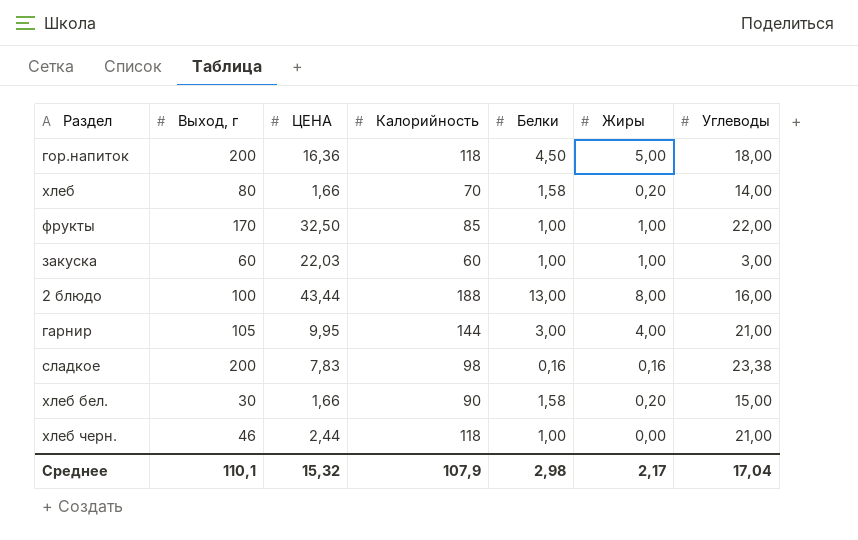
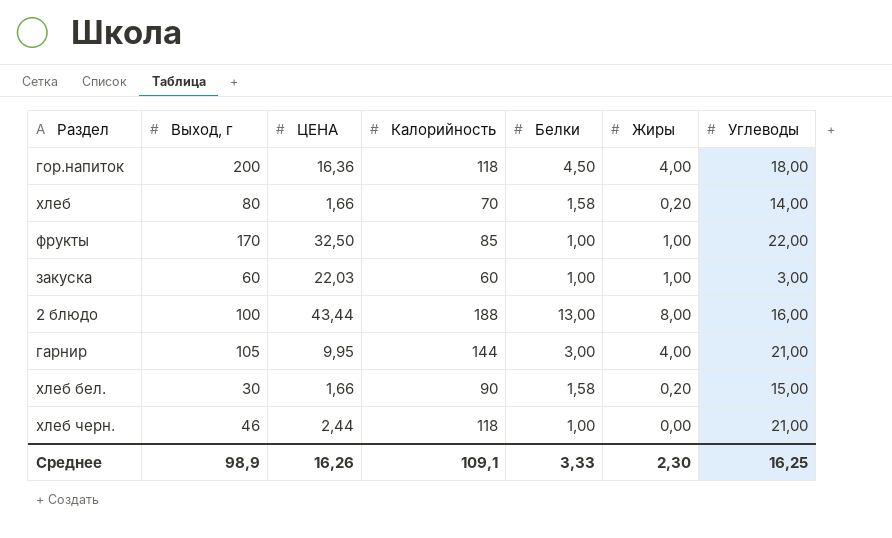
row сладкое: 200 | 7,83 | 98 | 0,16 | 0,16 | 23,38 -> none
гор.напиток | Жиры: 5,00 -> 4,00
Среднее | Выход, г: 110,1 -> 98,9
Среднее | ЦЕНА: 15,32 -> 16,26
Среднее | Калорийность: 107,9 -> 109,1
Среднее | Белки: 2,98 -> 3,33
Среднее | Жиры: 2,17 -> 2,30
Среднее | Углеводы: 17,04 -> 16,25

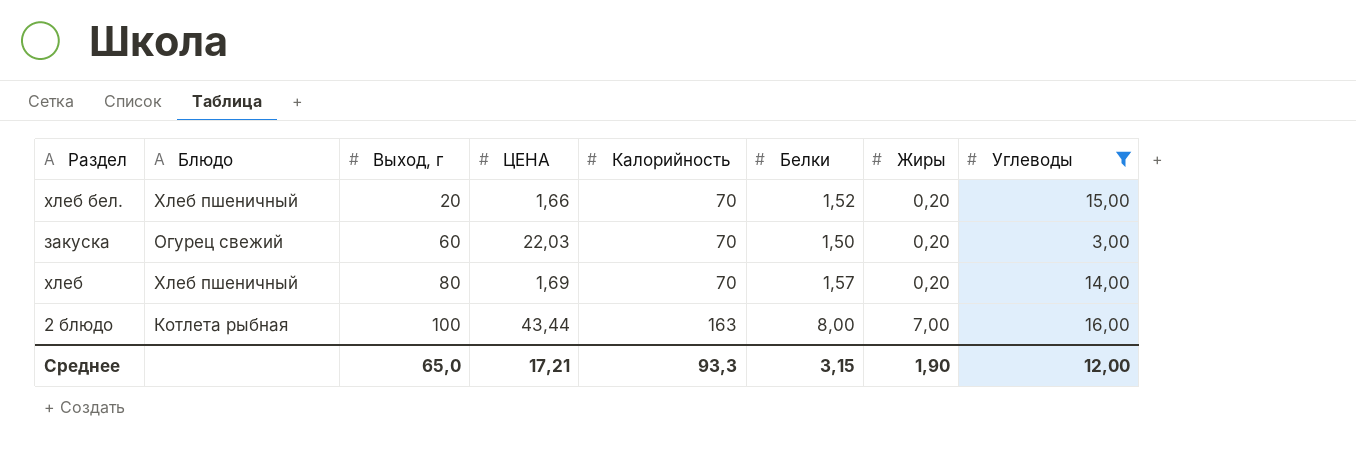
filter: none -> Углеводы <= 16,00
row order: none -> Выход, г ascending
column Блюдо | position: none -> 2
хлеб бел. | Выход, г: 30 -> 20
хлеб бел. | Калорийность: 90 -> 70
хлеб бел. | Белки: 1,58 -> 1,52
закуска | Калорийность: 60 -> 70
закуска | Белки: 1,00 -> 1,50
закуска | Жиры: 1,00 -> 0,20
хлеб | ЦЕНА: 1,66 -> 1,69
хлеб | Белки: 1,58 -> 1,57
2 блюдо | Калорийность: 188 -> 163
2 блюдо | Белки: 13,00 -> 8,00
2 блюдо | Жиры: 8,00 -> 7,00
Среднее | Выход, г: 98,9 -> 65,0
Среднее | ЦЕНА: 16,26 -> 17,21
Среднее | Калорийность: 109,1 -> 93,3
Среднее | Белки: 3,33 -> 3,15
Среднее | Жиры: 2,30 -> 1,90
Среднее | Углеводы: 16,25 -> 12,00

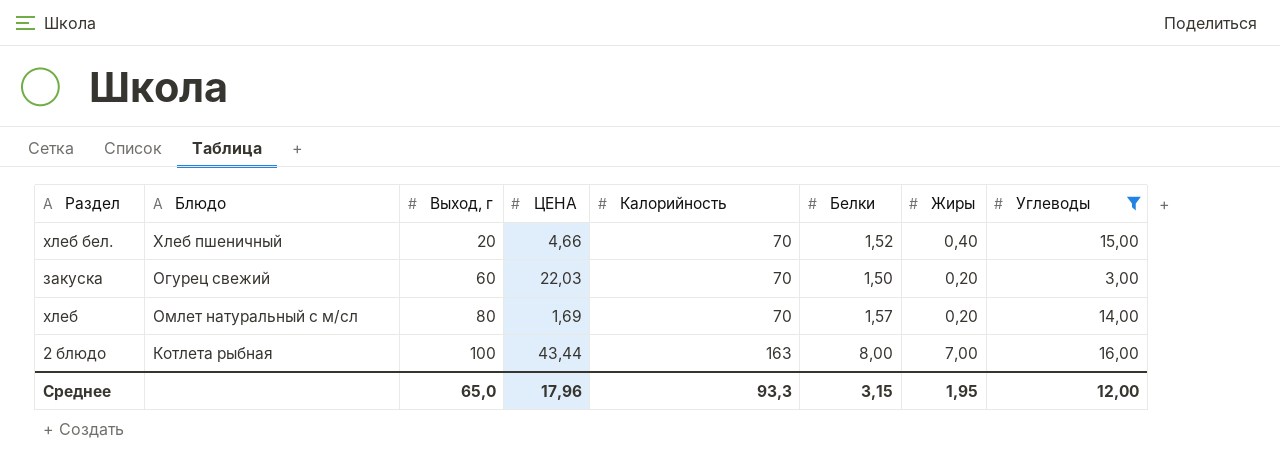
хлеб бел. | ЦЕНА: 1,66 -> 4,66
хлеб бел. | Жиры: 0,20 -> 0,40
хлеб | Блюдо: Хлеб пшеничный -> Омлет натуральный с м/сл
Среднее | ЦЕНА: 17,21 -> 17,96
Среднее | Жиры: 1,90 -> 1,95

